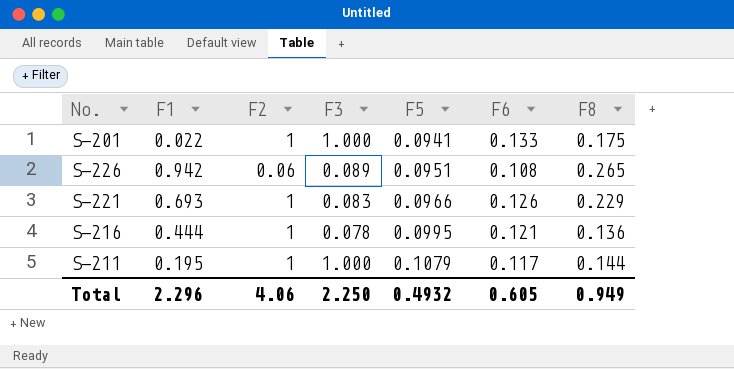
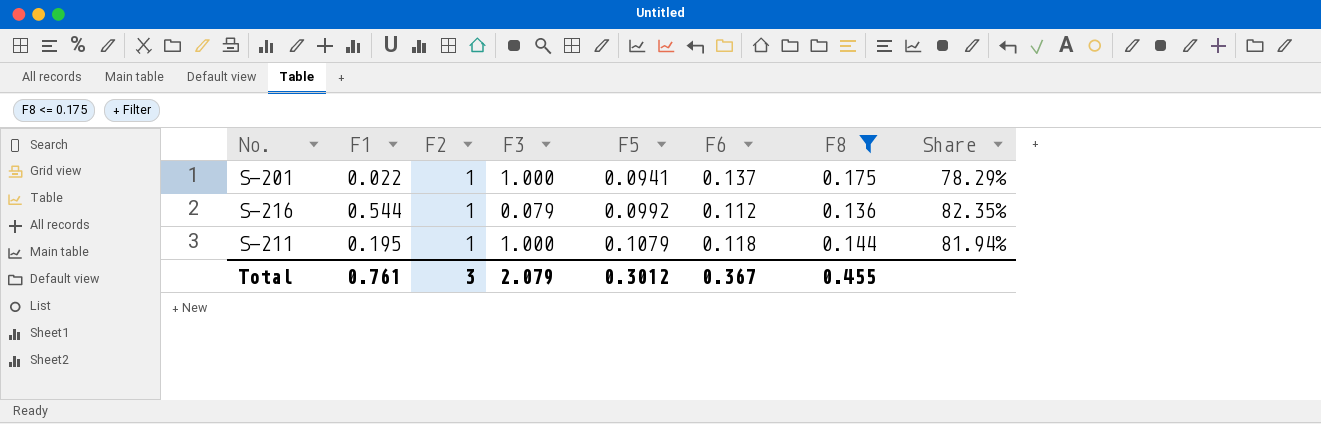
filter: none -> F8 <= 0.175
column Share | formula: none -> [F6] / [F8]
S-201 | F6: 0.133 -> 0.137
S-216 | F1: 0.444 -> 0.544
S-216 | F3: 0.078 -> 0.079
S-216 | F5: 0.0995 -> 0.0992
S-216 | F6: 0.121 -> 0.112
S-211 | F6: 0.117 -> 0.118
Total | F1: 2.296 -> 0.761
Total | F2: 4.06 -> 3
Total | F3: 2.250 -> 2.079
Total | F5: 0.4932 -> 0.3012
Total | F6: 0.605 -> 0.367
Total | F8: 0.949 -> 0.455

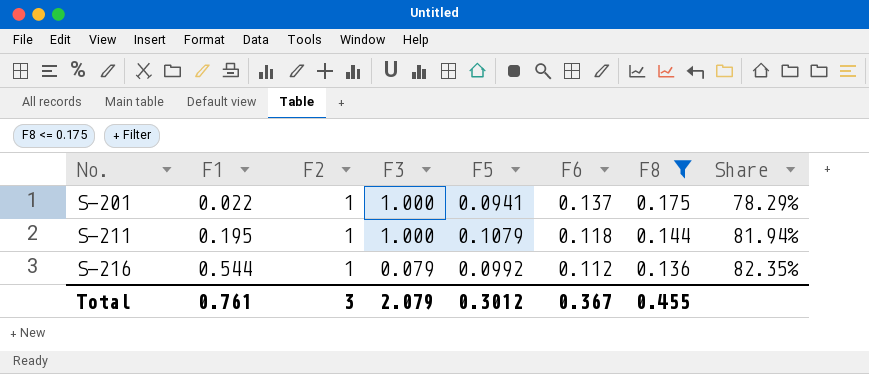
row order: F5 ascending -> No. ascending

